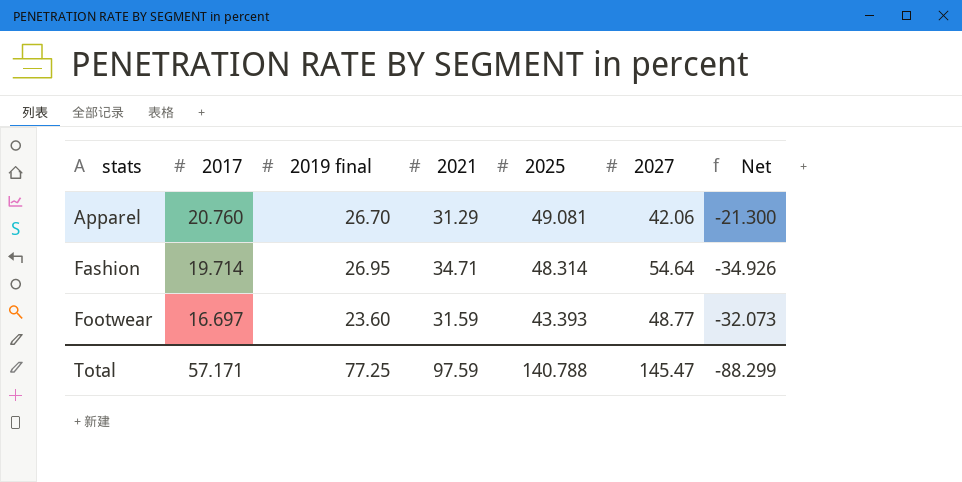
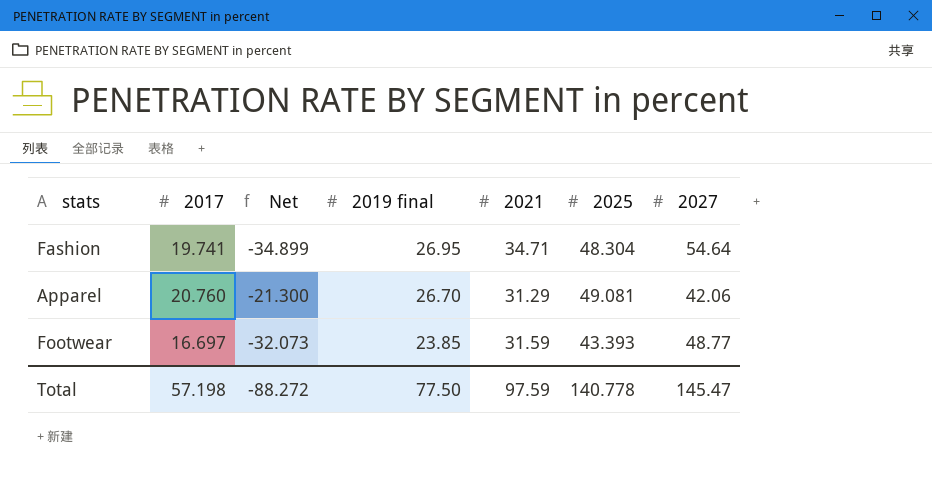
row order: stats ascending -> 2019 final descending
column Net | position: 7 -> 3
Fashion | 2017: 19.714 -> 19.741
Fashion | Net: -34.926 -> -34.899
Fashion | 2025: 48.314 -> 48.304
Footwear | 2019 final: 23.60 -> 23.85
Total | 2017: 57.171 -> 57.198
Total | Net: -88.299 -> -88.272
Total | 2019 final: 77.25 -> 77.50
Total | 2025: 140.788 -> 140.778

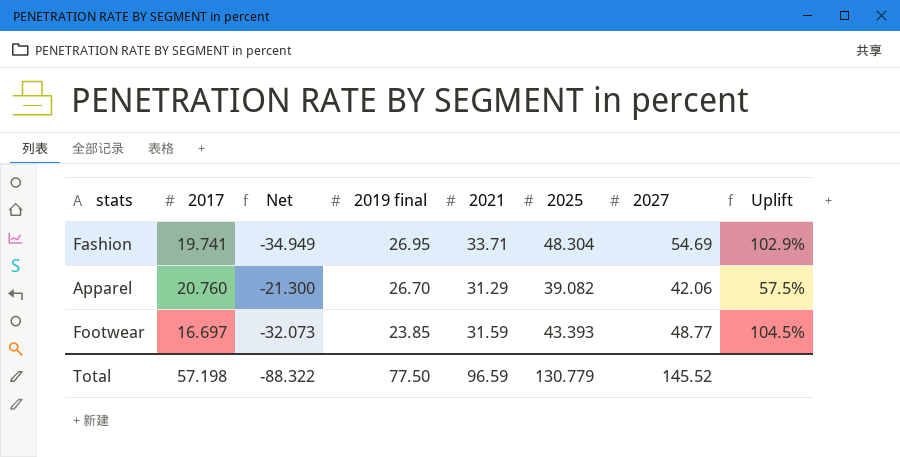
column Uplift | formula: none -> ([2027] - [2019 final]) / [2019 final]
Fashion | Net: -34.899 -> -34.949
Fashion | 2021: 34.71 -> 33.71
Fashion | 2027: 54.64 -> 54.69
Apparel | 2025: 49.081 -> 39.082
Total | Net: -88.272 -> -88.322
Total | 2021: 97.59 -> 96.59
Total | 2025: 140.778 -> 130.779
Total | 2027: 145.47 -> 145.52

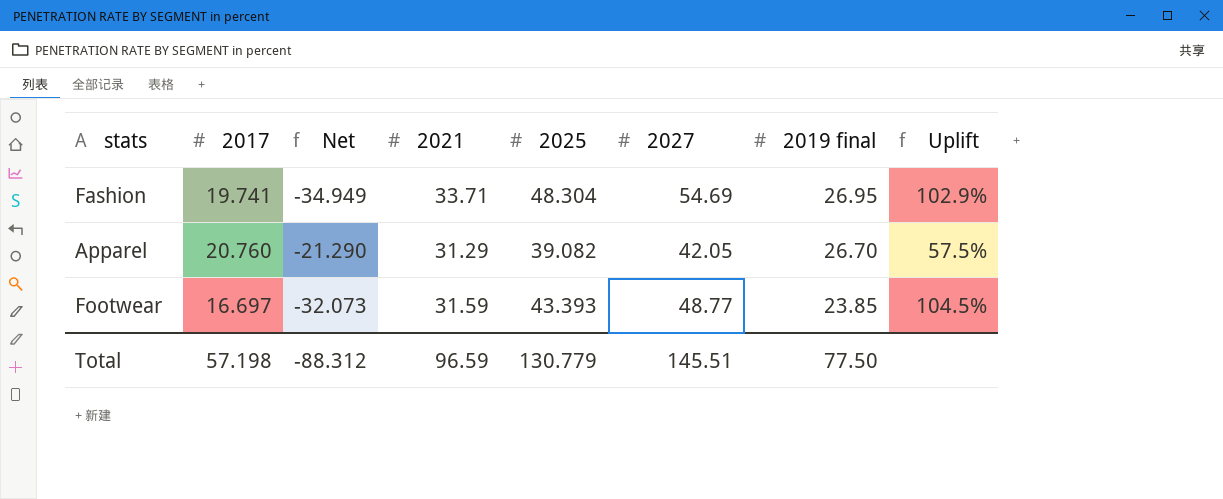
column 2019 final | position: 4 -> 7
Apparel | Net: -21.300 -> -21.290
Apparel | 2027: 42.06 -> 42.05
Total | Net: -88.322 -> -88.312
Total | 2027: 145.52 -> 145.51

